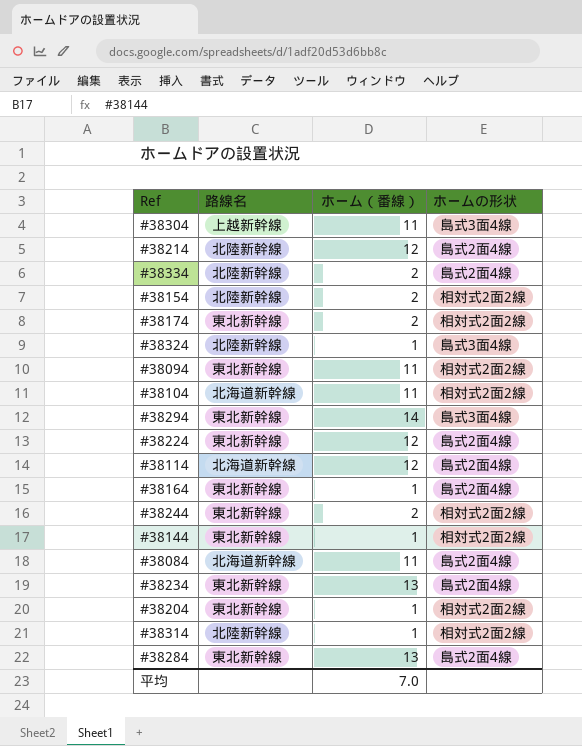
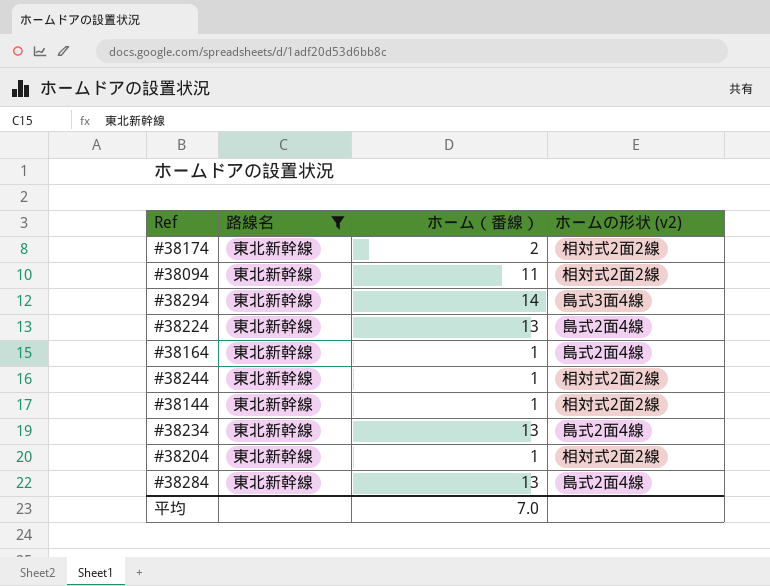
filter: none -> 路線名 = 東北新幹線
column name: ホームの形状 -> ホームの形状 (v2)
#38224 | ホーム（番線）: 12 -> 13
#38244 | ホーム（番線）: 2 -> 1

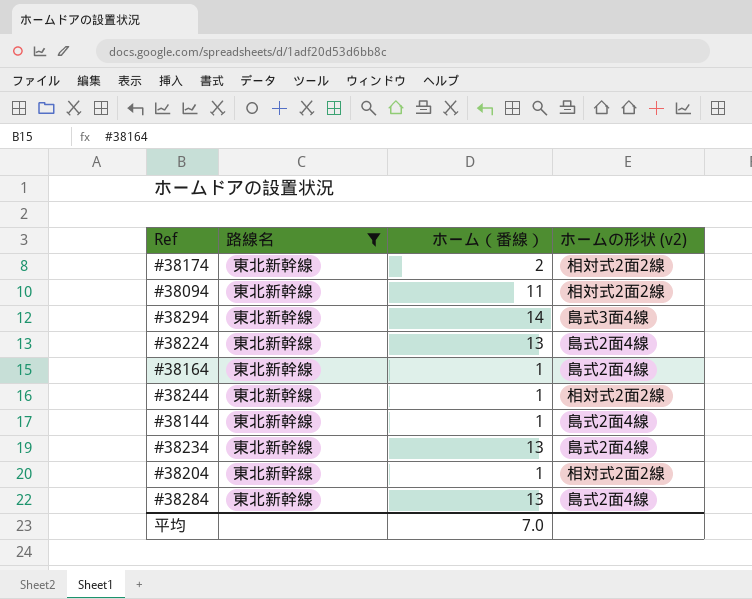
#38144 | ホームの形状 (v2): 相対式2面2線 -> 島式2面4線

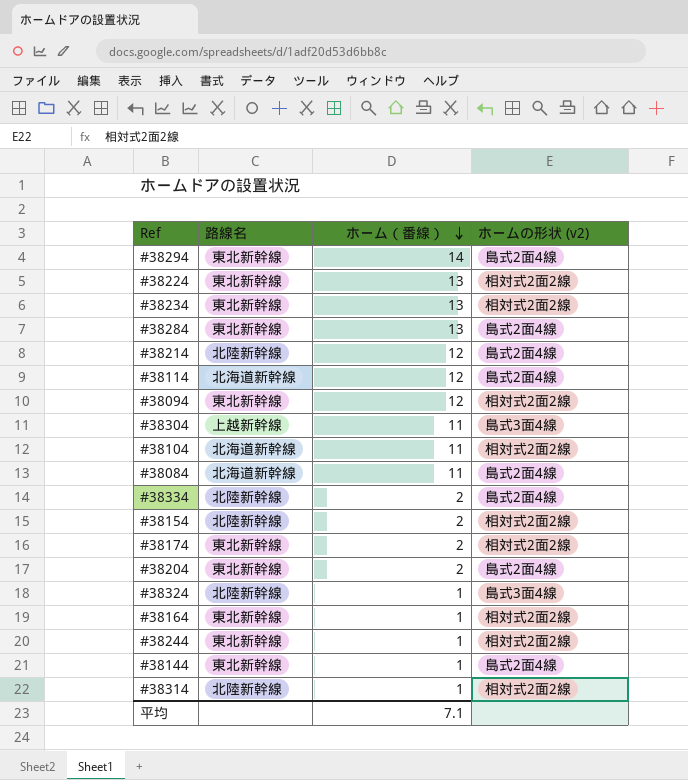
filter: 路線名 = 東北新幹線 -> none
row order: none -> ホーム（番線） descending
#38294 | ホームの形状 (v2): 島式3面4線 -> 島式2面4線
#38224 | ホームの形状 (v2): 島式2面4線 -> 相対式2面2線
#38234 | ホームの形状 (v2): 島式2面4線 -> 相対式2面2線
#38094 | ホーム（番線）: 11 -> 12
#38204 | ホーム（番線）: 1 -> 2
#38204 | ホームの形状 (v2): 相対式2面2線 -> 島式2面4線
#38164 | ホームの形状 (v2): 島式2面4線 -> 相対式2面2線
平均 | ホーム（番線）: 7.0 -> 7.1

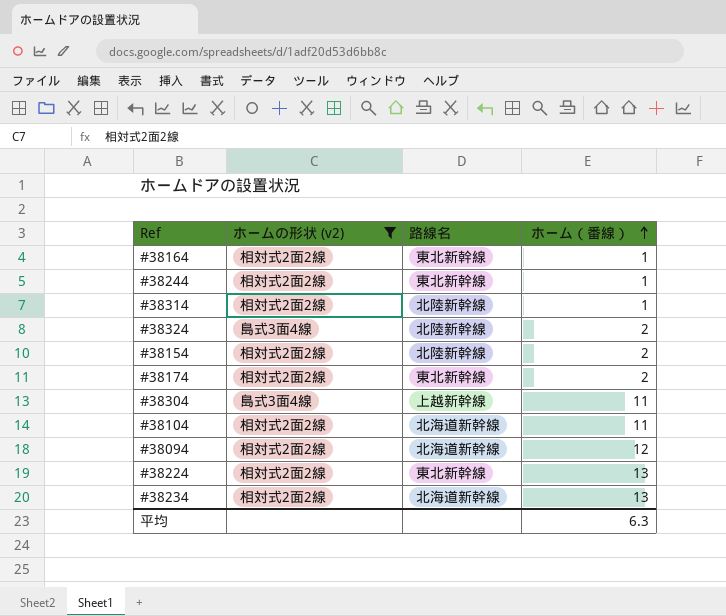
filter: none -> ホームの形状 (v2) != 島式2面4線
row order: ホーム（番線） descending -> ホーム（番線） ascending
column ホームの形状 (v2) | position: 4 -> 2
#38324 | ホーム（番線）: 1 -> 2
#38094 | 路線名: 東北新幹線 -> 北海道新幹線
#38234 | 路線名: 東北新幹線 -> 北海道新幹線
平均 | ホーム（番線）: 7.1 -> 6.3

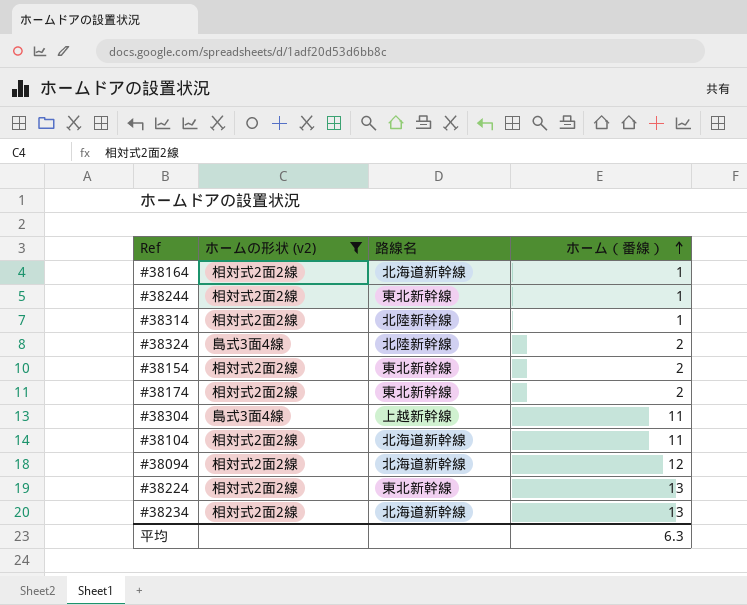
#38164 | 路線名: 東北新幹線 -> 北海道新幹線
#38154 | 路線名: 北陸新幹線 -> 東北新幹線

